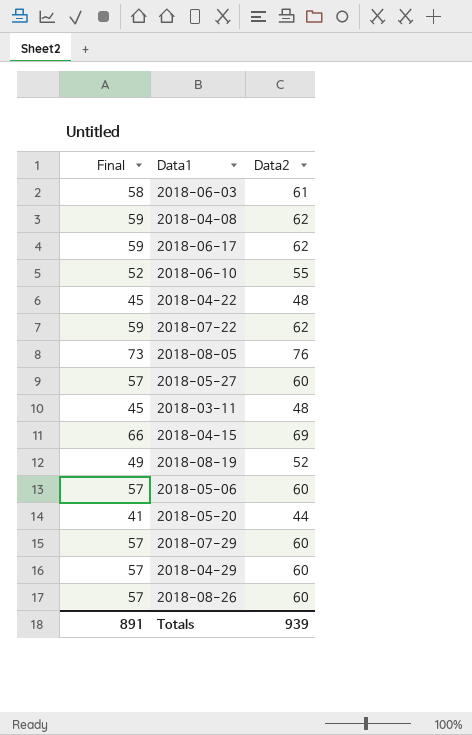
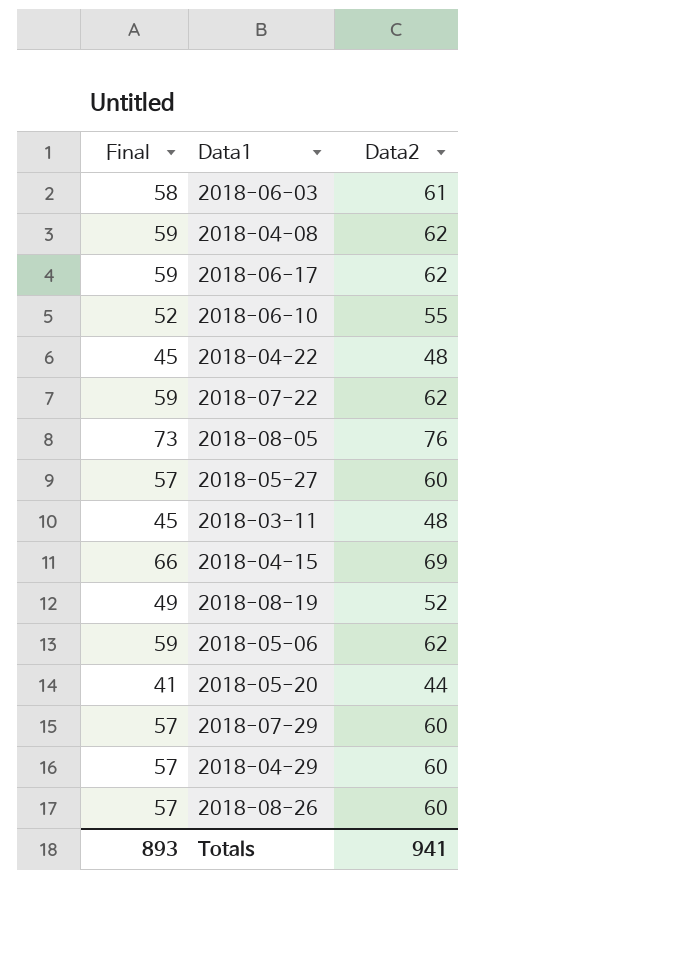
2018-05-06 | Final: 57 -> 59
2018-05-06 | Data2: 60 -> 62
Totals | Final: 891 -> 893
Totals | Data2: 939 -> 941

